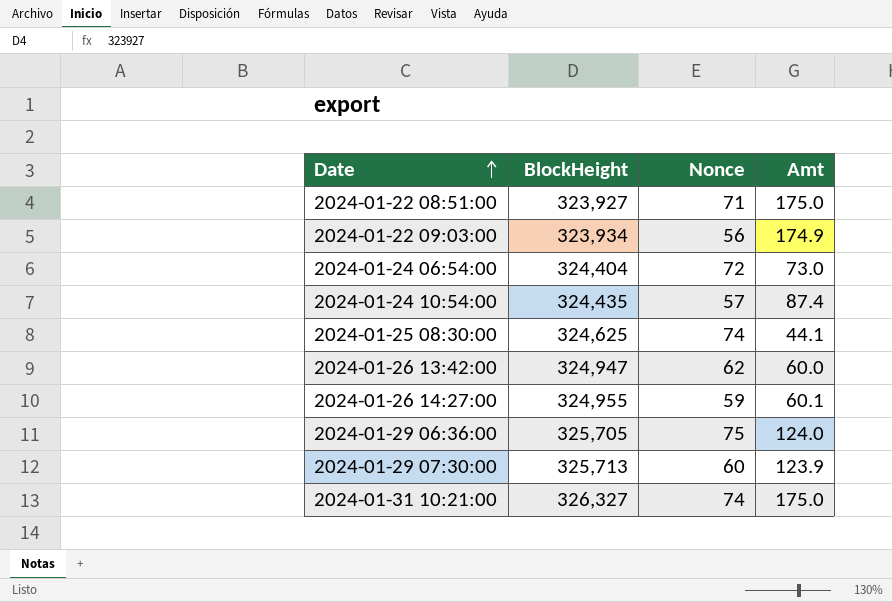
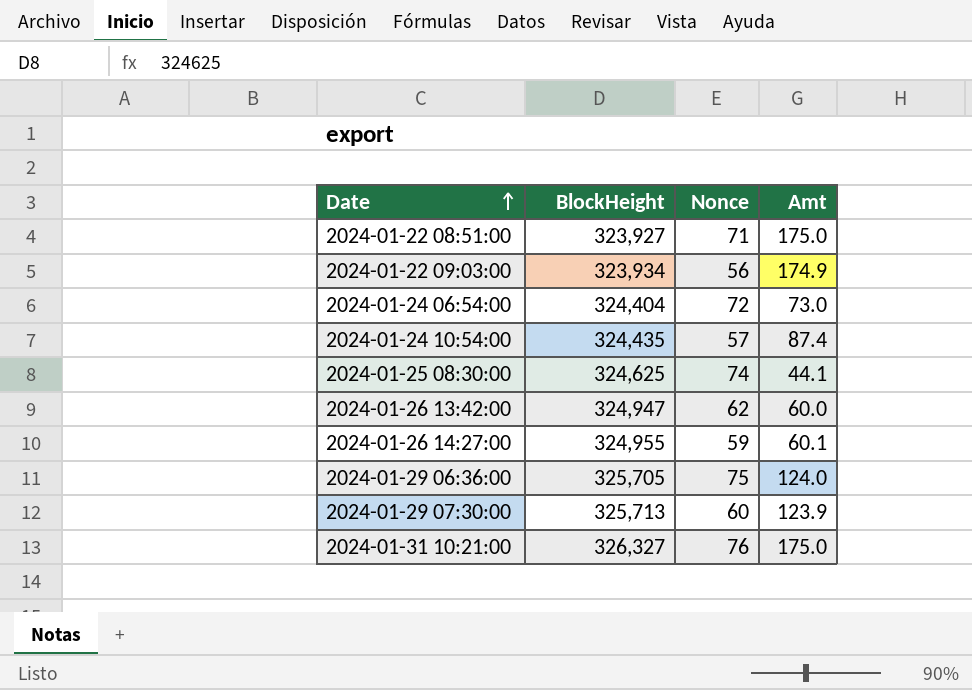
2024-01-31 10:21:00 | Nonce: 74 -> 76

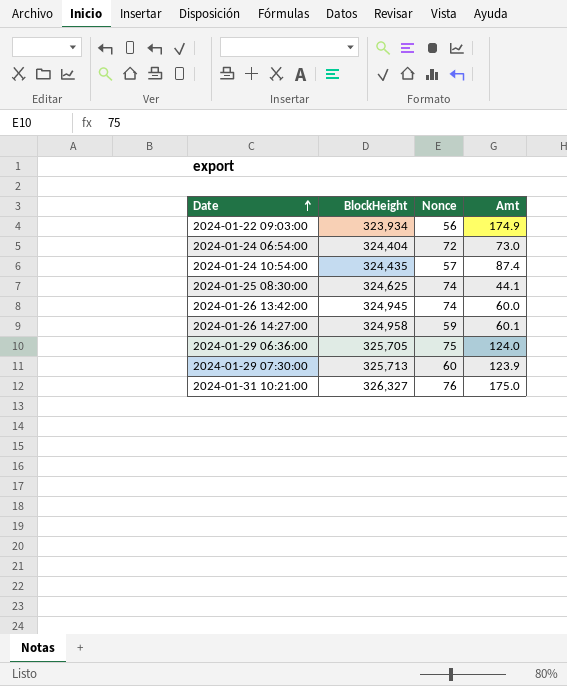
row 2024-01-22 08:51:00: 323,927 | 71 | 175.0 -> none
2024-01-26 13:42:00 | BlockHeight: 324,947 -> 324,945
2024-01-26 13:42:00 | Nonce: 62 -> 74
2024-01-26 14:27:00 | BlockHeight: 324,955 -> 324,958

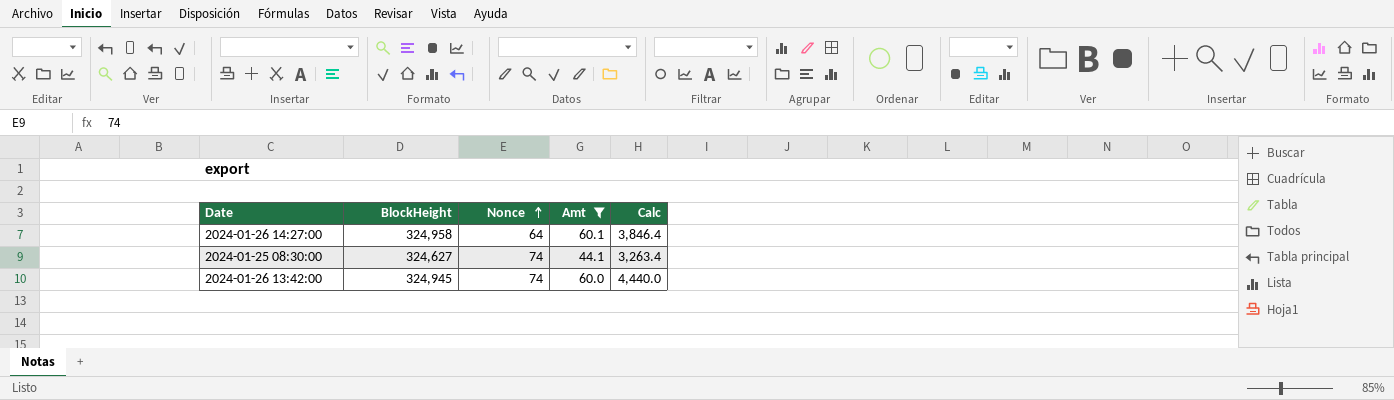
filter: none -> Amt <= 60.1
row order: Date ascending -> Nonce ascending
column Calc | formula: none -> [Nonce] * [Amt]
2024-01-26 14:27:00 | Nonce: 59 -> 64
2024-01-25 08:30:00 | BlockHeight: 324,625 -> 324,627

